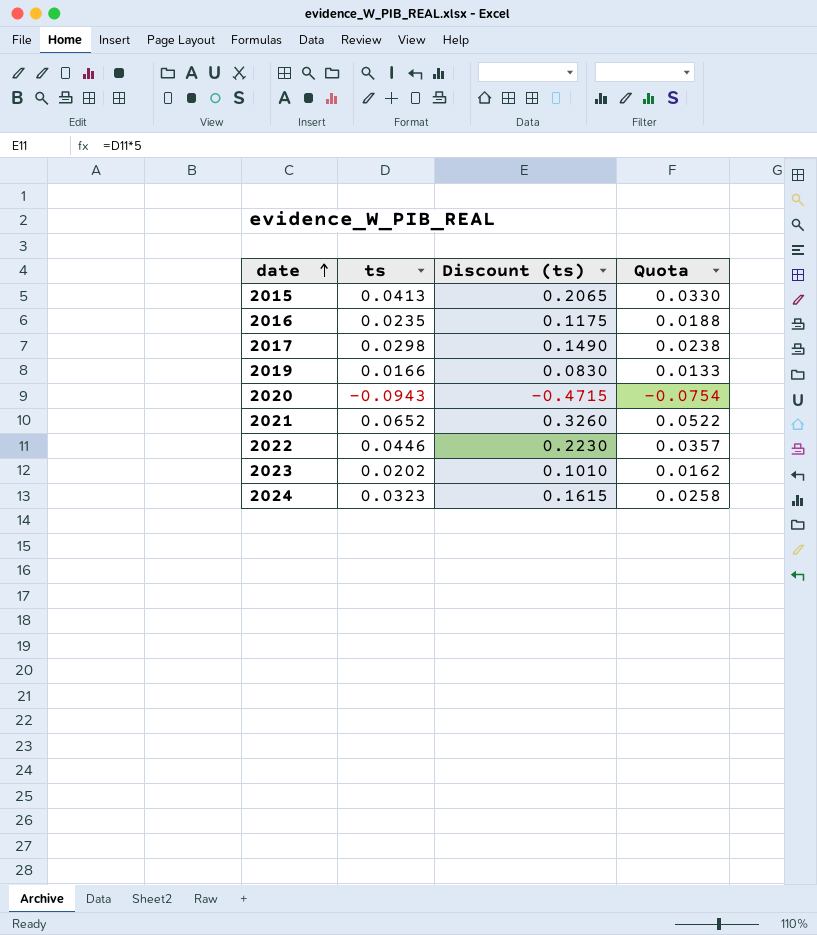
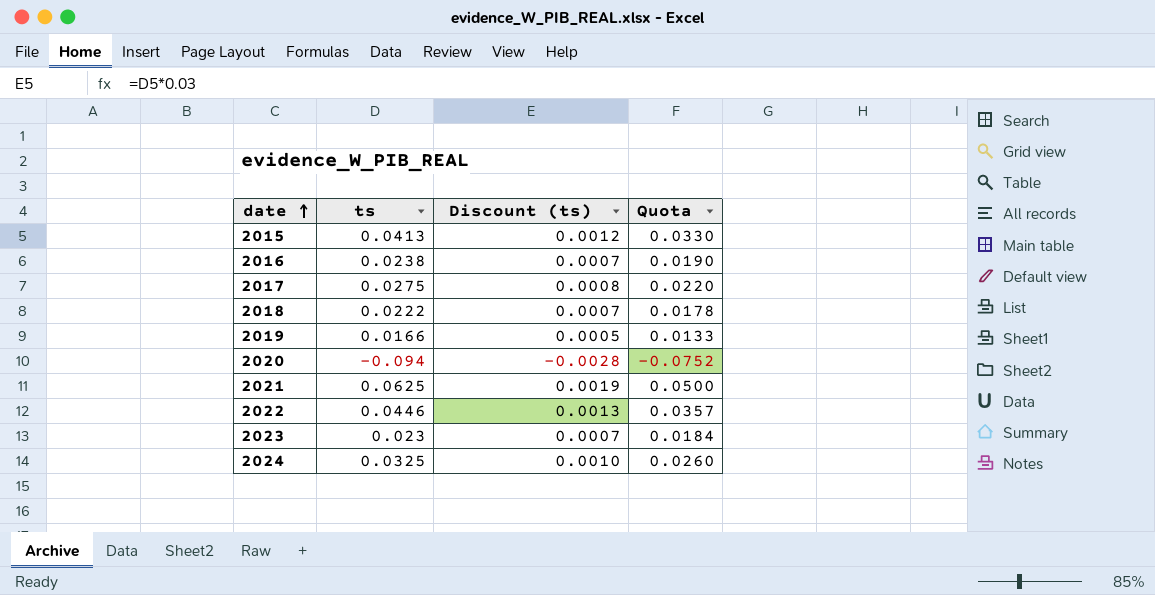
column Discount (ts) | formula: [ts] * 5 -> [ts] * 0.03
2016 | ts: 0.0235 -> 0.0238
2016 | Quota: 0.0188 -> 0.0190
2017 | ts: 0.0298 -> 0.0275
2017 | Quota: 0.0238 -> 0.0220
row 2018: none -> 0.0222 | 0.0007 | 0.0178
2020 | ts: -0.0943 -> -0.094
2020 | Quota: -0.0754 -> -0.0752
2021 | ts: 0.0652 -> 0.0625
2021 | Quota: 0.0522 -> 0.0500
2023 | ts: 0.0202 -> 0.023
2023 | Quota: 0.0162 -> 0.0184
2024 | ts: 0.0323 -> 0.0325
2024 | Quota: 0.0258 -> 0.0260

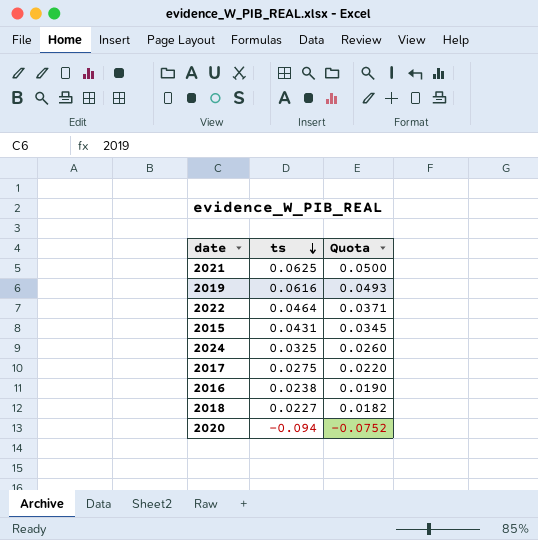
row order: date ascending -> ts descending
column Discount (ts) | formula: [ts] * 0.03 -> none
row 2023: 0.023 | 0.0007 | 0.0184 -> none
2019 | ts: 0.0166 -> 0.0616
2019 | Quota: 0.0133 -> 0.0493
2022 | ts: 0.0446 -> 0.0464
2022 | Quota: 0.0357 -> 0.0371
2015 | ts: 0.0413 -> 0.0431
2015 | Quota: 0.0330 -> 0.0345
2018 | ts: 0.0222 -> 0.0227
2018 | Quota: 0.0178 -> 0.0182

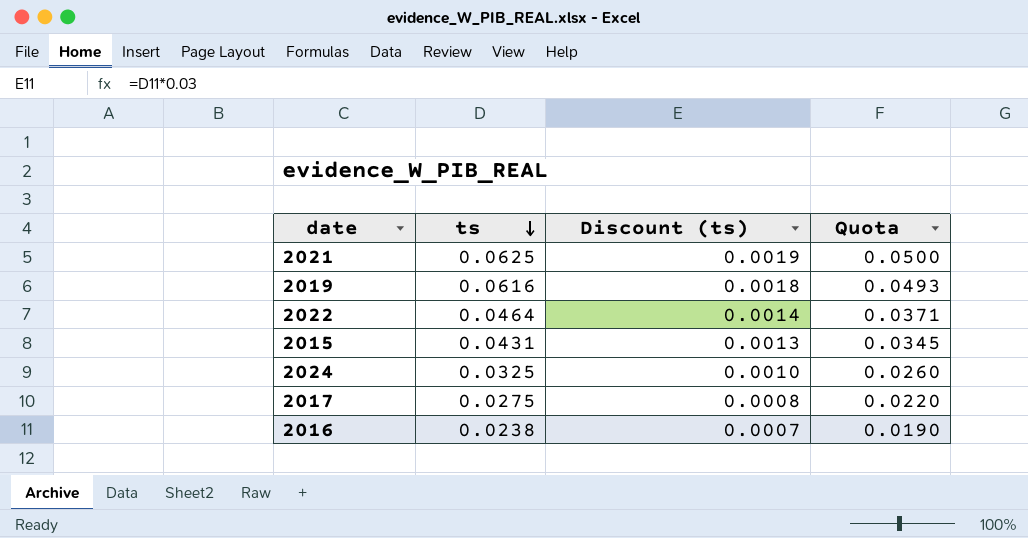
column Discount (ts) | formula: none -> [ts] * 0.03
row 2018: 0.0227 | 0.0182 -> none
row 2020: -0.094 | -0.0752 -> none

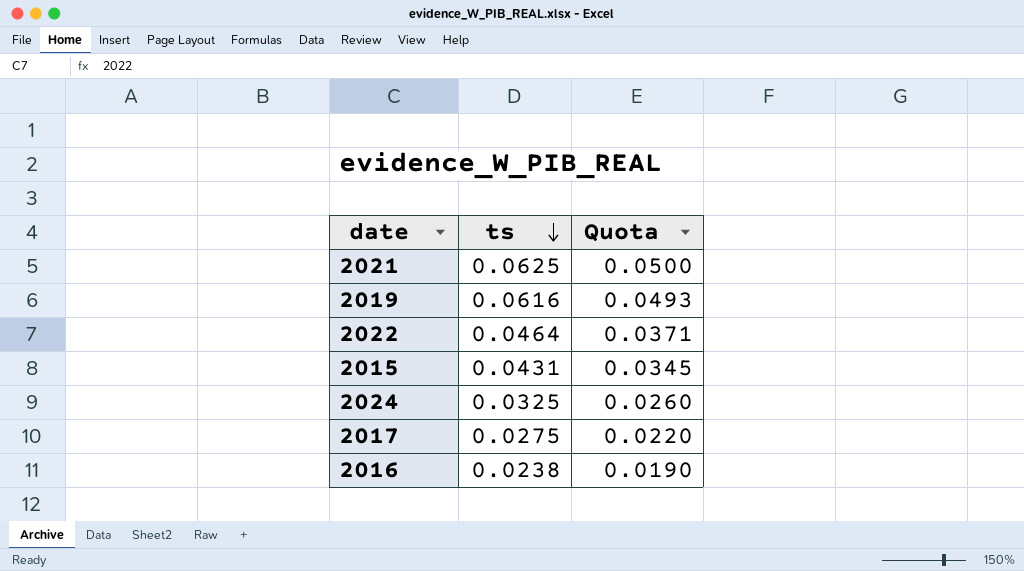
column Discount (ts) | formula: [ts] * 0.03 -> none

